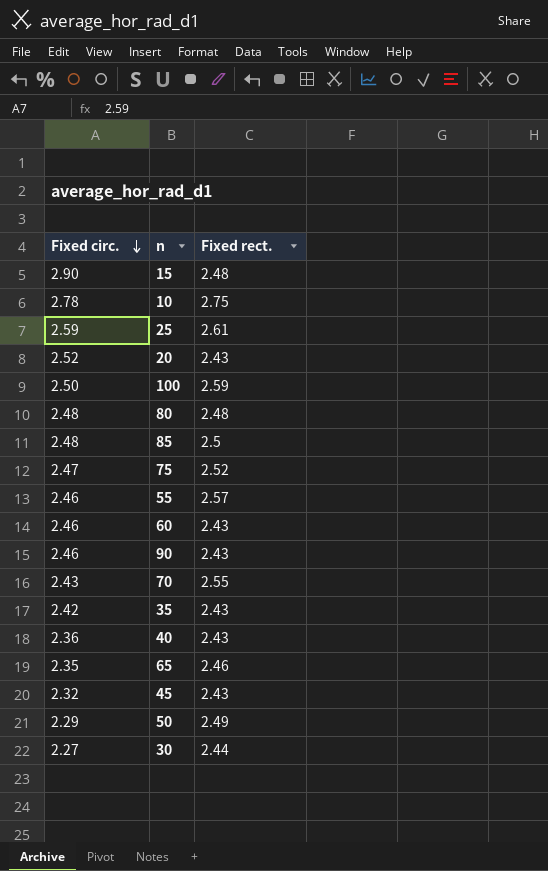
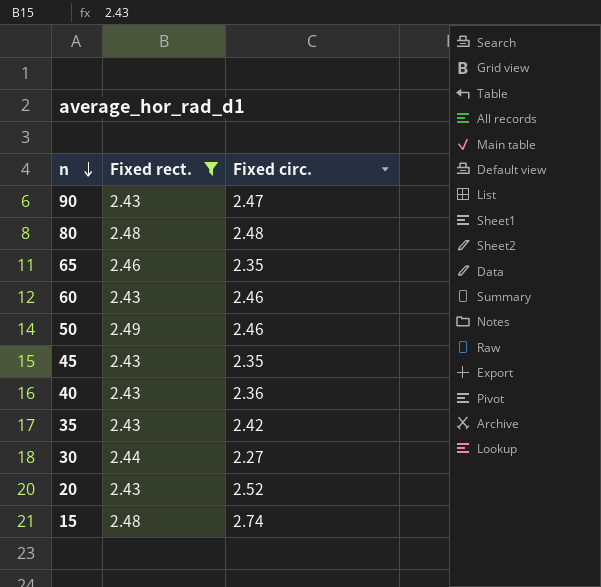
filter: none -> Fixed rect. <= 2.49
row order: Fixed circ. descending -> n descending
column Fixed circ. | position: 1 -> 3
90 | Fixed circ.: 2.46 -> 2.47
50 | Fixed circ.: 2.29 -> 2.46
45 | Fixed circ.: 2.32 -> 2.35
15 | Fixed circ.: 2.90 -> 2.74

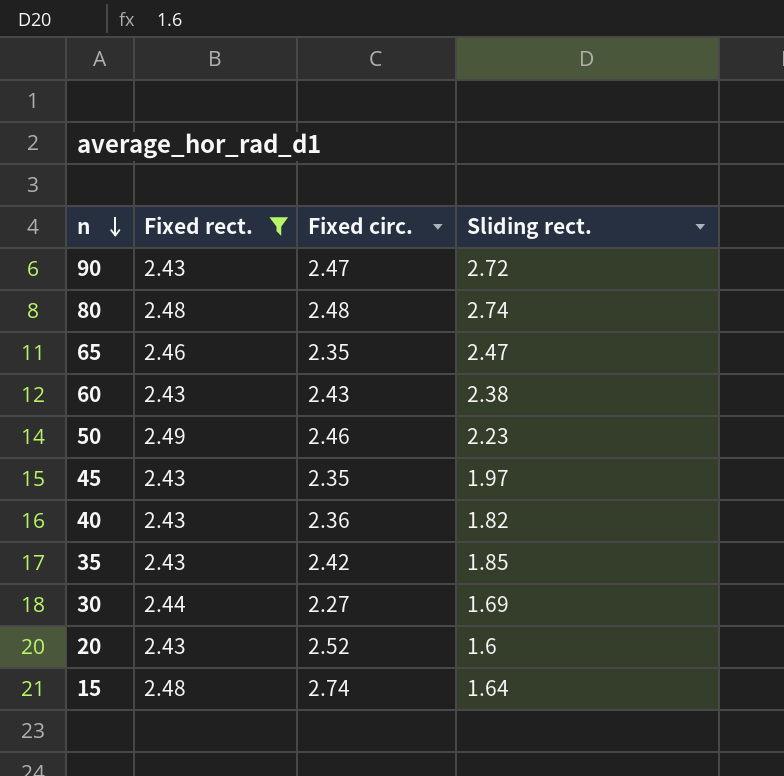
column Sliding rect. | position: none -> 4
60 | Fixed circ.: 2.46 -> 2.43

